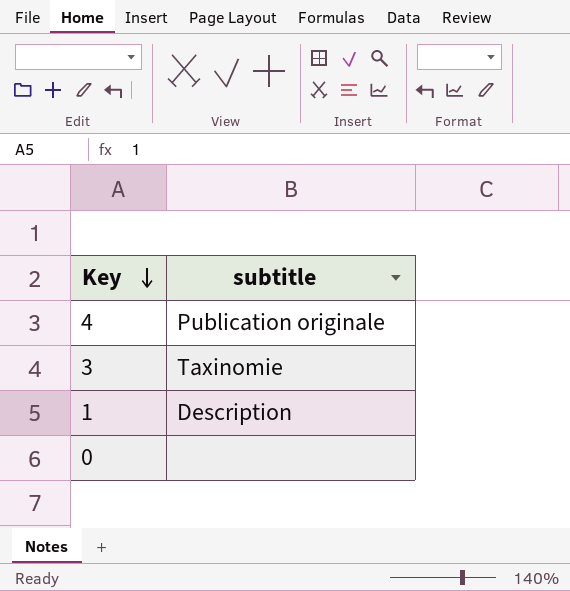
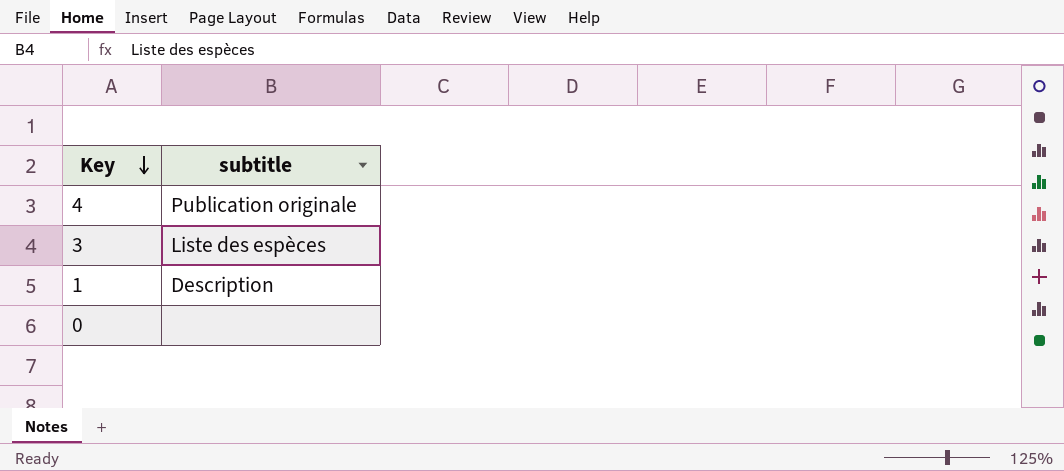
3 | subtitle: Taxinomie -> Liste des espèces

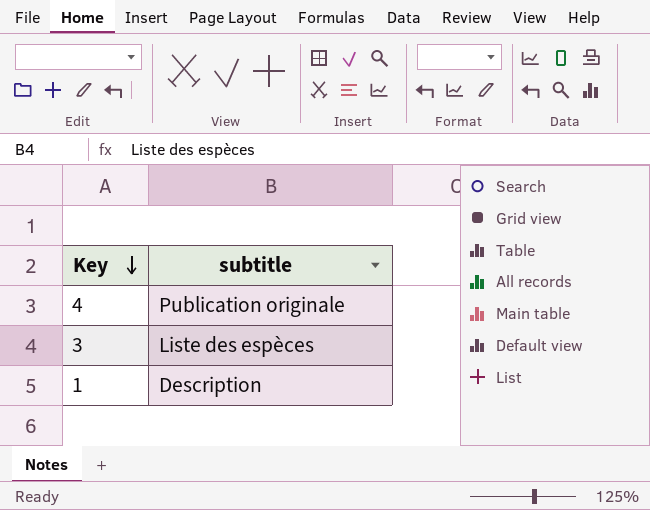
row 0: none -> none

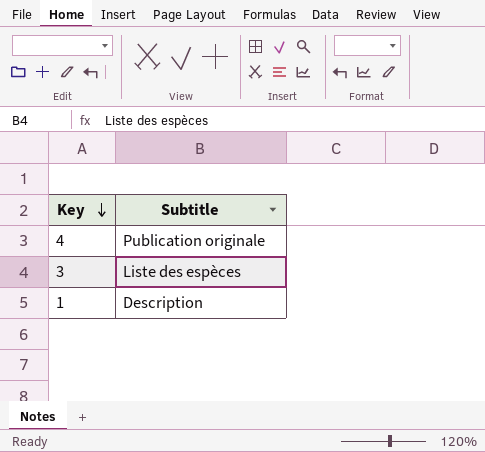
column name: subtitle -> Subtitle

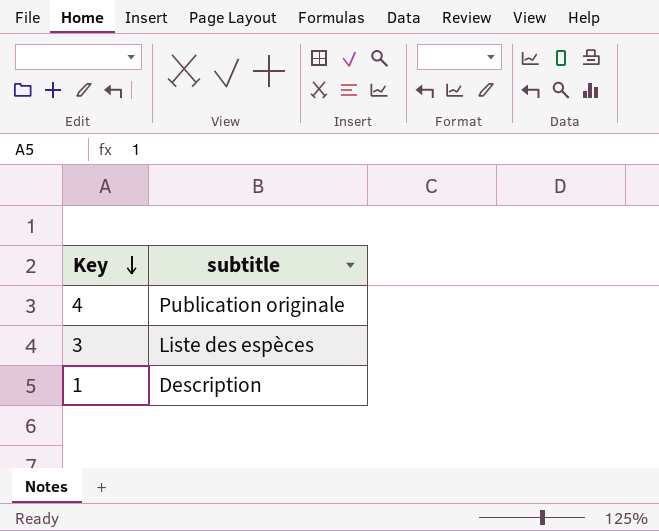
column name: Subtitle -> subtitle

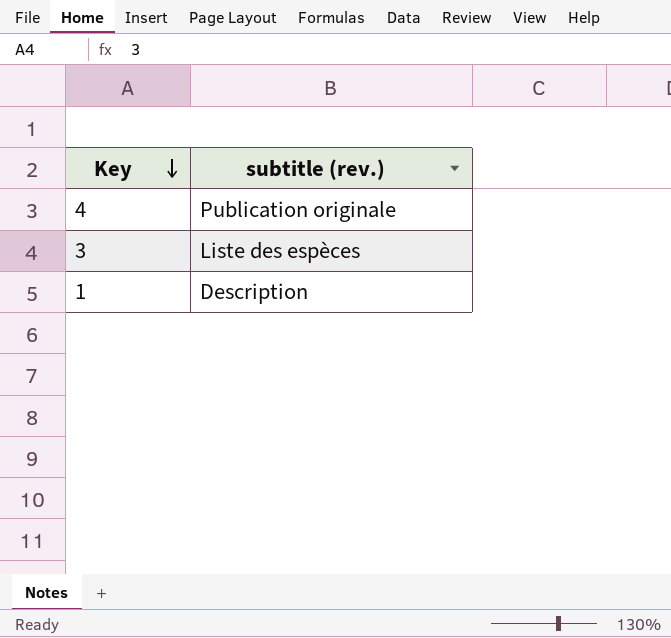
column name: subtitle -> subtitle (rev.)

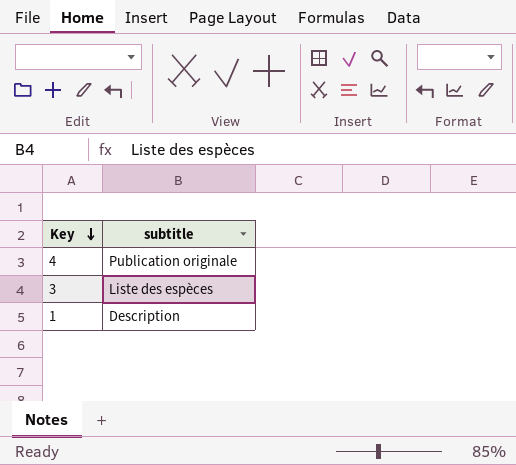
column name: subtitle (rev.) -> subtitle

